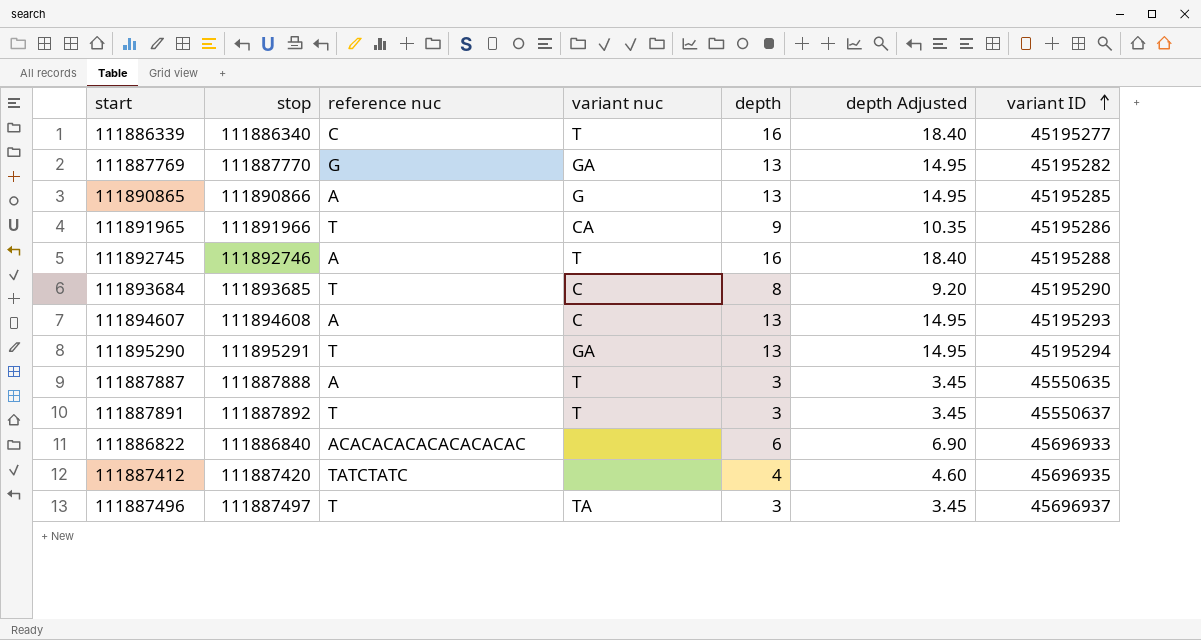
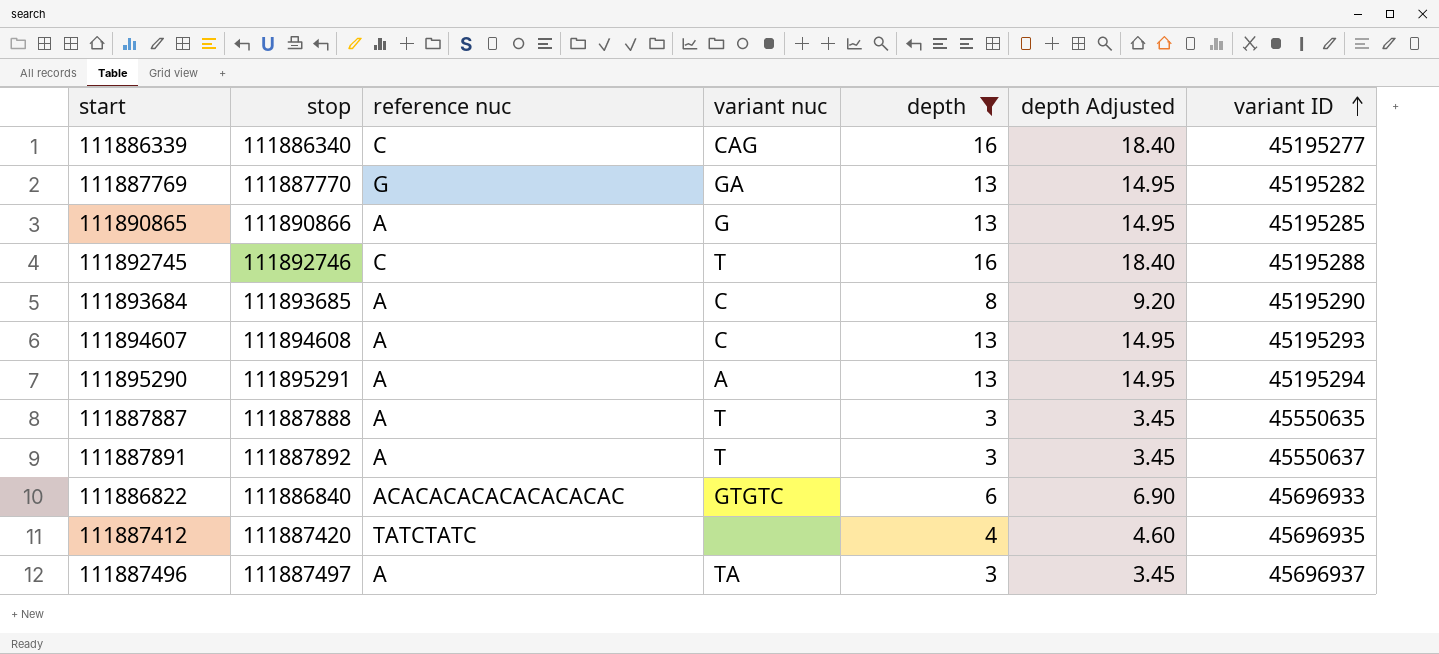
filter: none -> depth != 9
111886339 | variant nuc: T -> CAG
111892745 | reference nuc: A -> C
111893684 | reference nuc: T -> A
111895290 | reference nuc: T -> A
111895290 | variant nuc: GA -> A
111887891 | reference nuc: T -> A
111886822 | variant nuc: none -> GTGTC
111887496 | reference nuc: T -> A

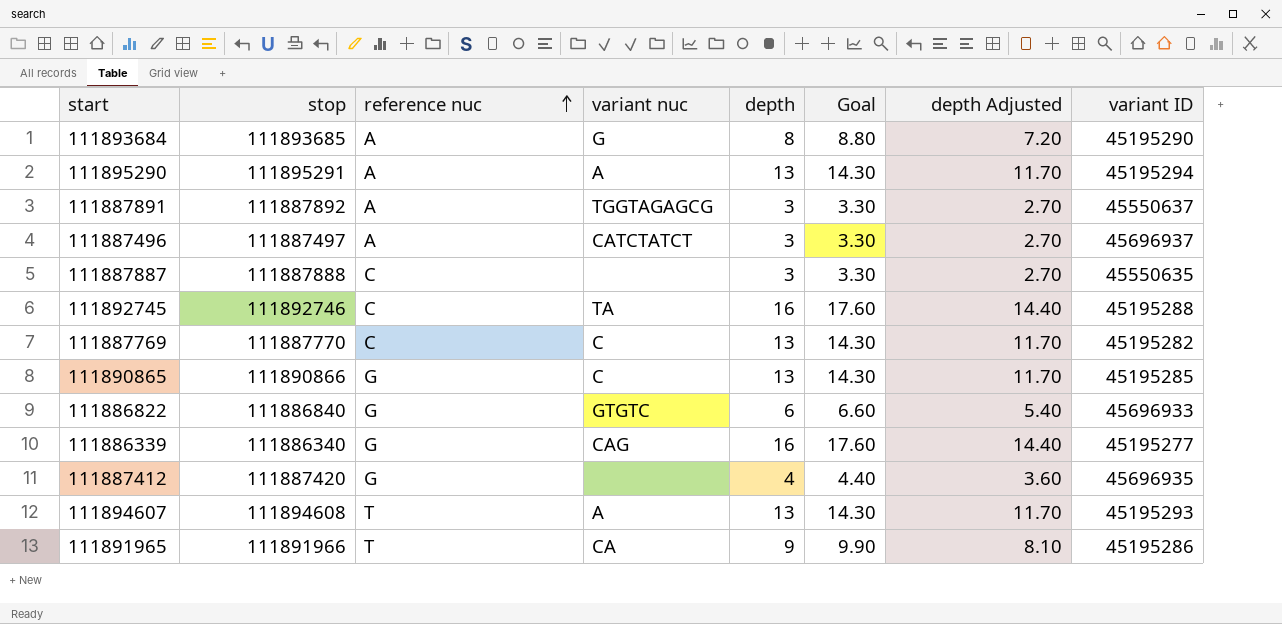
filter: depth != 9 -> none
row order: variant ID ascending -> reference nuc ascending
column Goal | formula: none -> [depth] * 1.1
column depth Adjusted | formula: [depth] * 1.15 -> [depth] * 0.9
111893684 | variant nuc: C -> G
111887891 | variant nuc: T -> TGGTAGAGCG
111887496 | variant nuc: TA -> CATCTATCT
111887887 | reference nuc: A -> C
111887887 | variant nuc: T -> none
111892745 | variant nuc: T -> TA
111887769 | reference nuc: G -> C
111887769 | variant nuc: GA -> C
111890865 | reference nuc: A -> G
111890865 | variant nuc: G -> C
111886822 | reference nuc: ACACACACACACACACAC -> G
111886339 | reference nuc: C -> G
111887412 | reference nuc: TATCTATC -> G
111894607 | reference nuc: A -> T
111894607 | variant nuc: C -> A

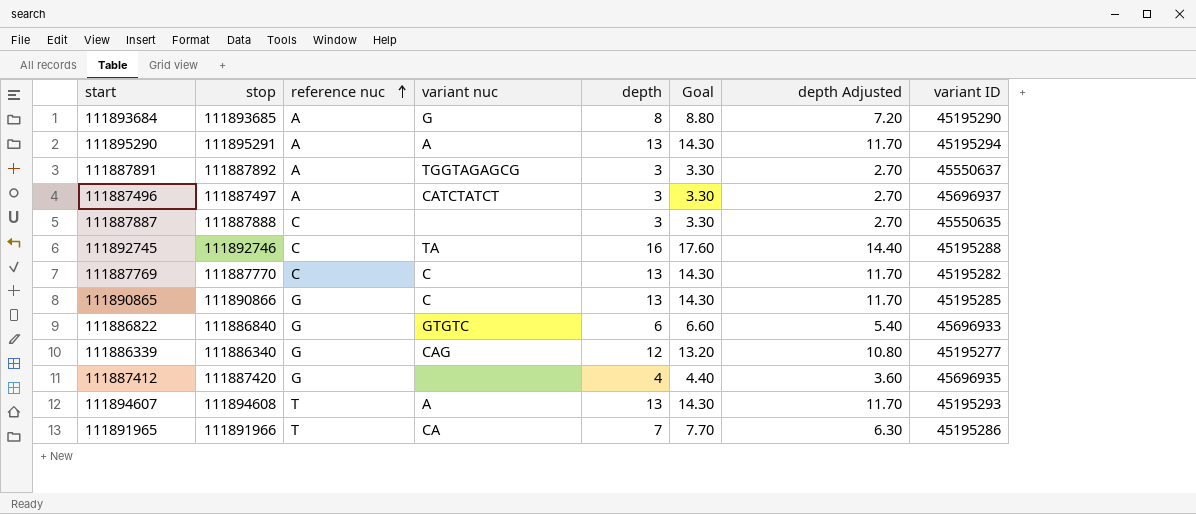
111886339 | depth: 16 -> 12
111886339 | Goal: 17.60 -> 13.20
111886339 | depth Adjusted: 14.40 -> 10.80
111891965 | depth: 9 -> 7
111891965 | Goal: 9.90 -> 7.70
111891965 | depth Adjusted: 8.10 -> 6.30

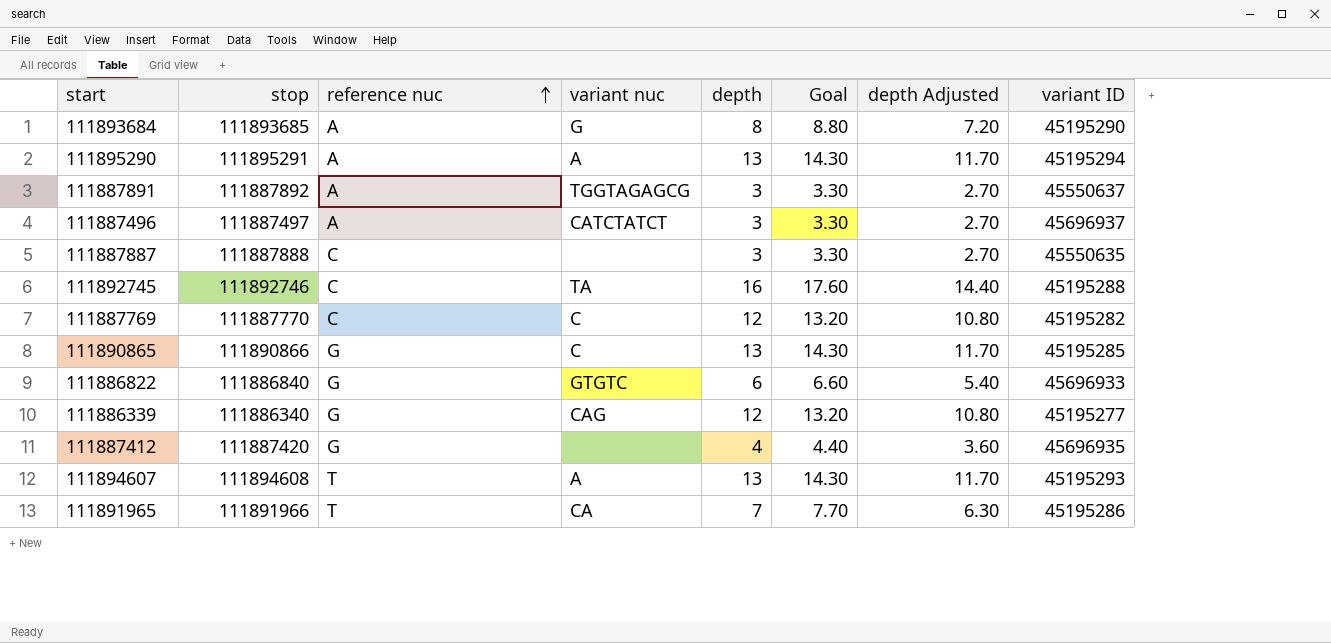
111887769 | depth: 13 -> 12
111887769 | Goal: 14.30 -> 13.20
111887769 | depth Adjusted: 11.70 -> 10.80

